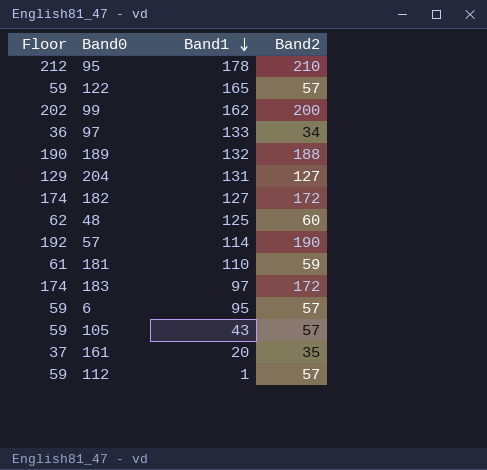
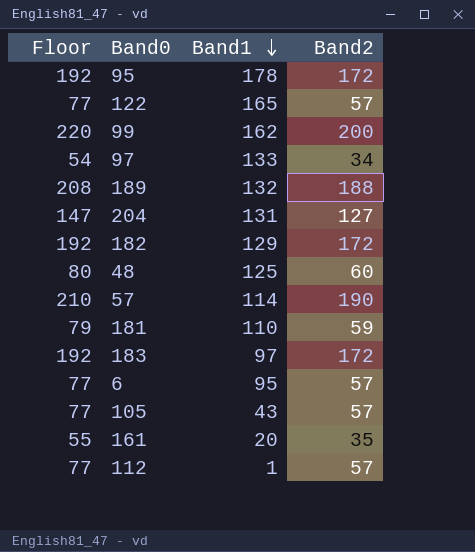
column Floor | formula: [Band2] + 2 -> [Band2] + 20
95 | Band2: 210 -> 172
182 | Band1: 127 -> 129

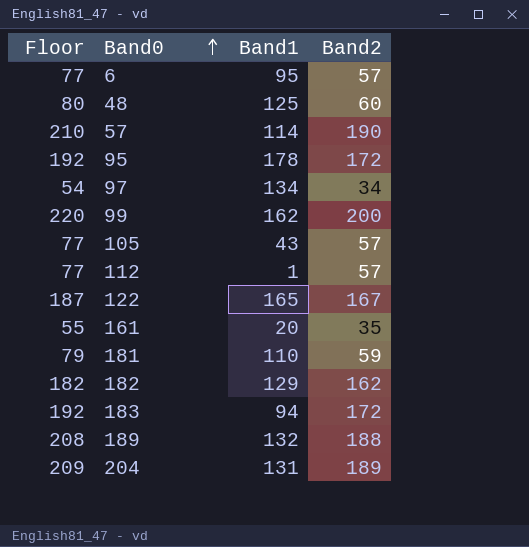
row order: Band1 descending -> Band0 ascending
97 | Band1: 133 -> 134
122 | Floor: 77 -> 187
122 | Band2: 57 -> 167
182 | Floor: 192 -> 182
182 | Band2: 172 -> 162
183 | Band1: 97 -> 94
204 | Floor: 147 -> 209
204 | Band2: 127 -> 189

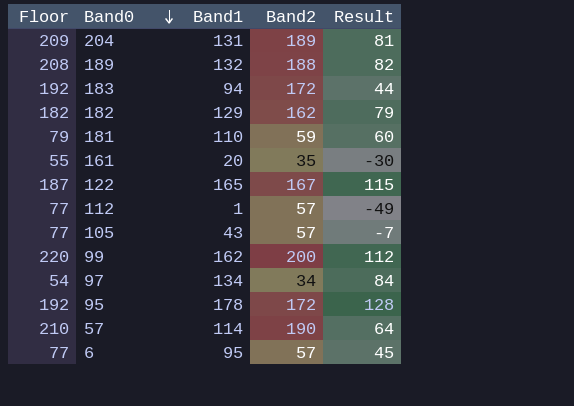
row order: Band0 ascending -> Band0 descending
column Result | formula: none -> [Band1] - 50
row 48: 80 | 125 | 60 -> none

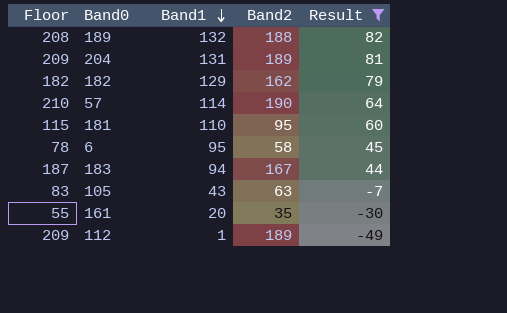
filter: none -> Result <= 82
row order: Band0 descending -> Band1 descending
181 | Floor: 79 -> 115
181 | Band2: 59 -> 95
6 | Floor: 77 -> 78
6 | Band2: 57 -> 58
183 | Floor: 192 -> 187
183 | Band2: 172 -> 167
105 | Floor: 77 -> 83
105 | Band2: 57 -> 63
112 | Floor: 77 -> 209
112 | Band2: 57 -> 189

